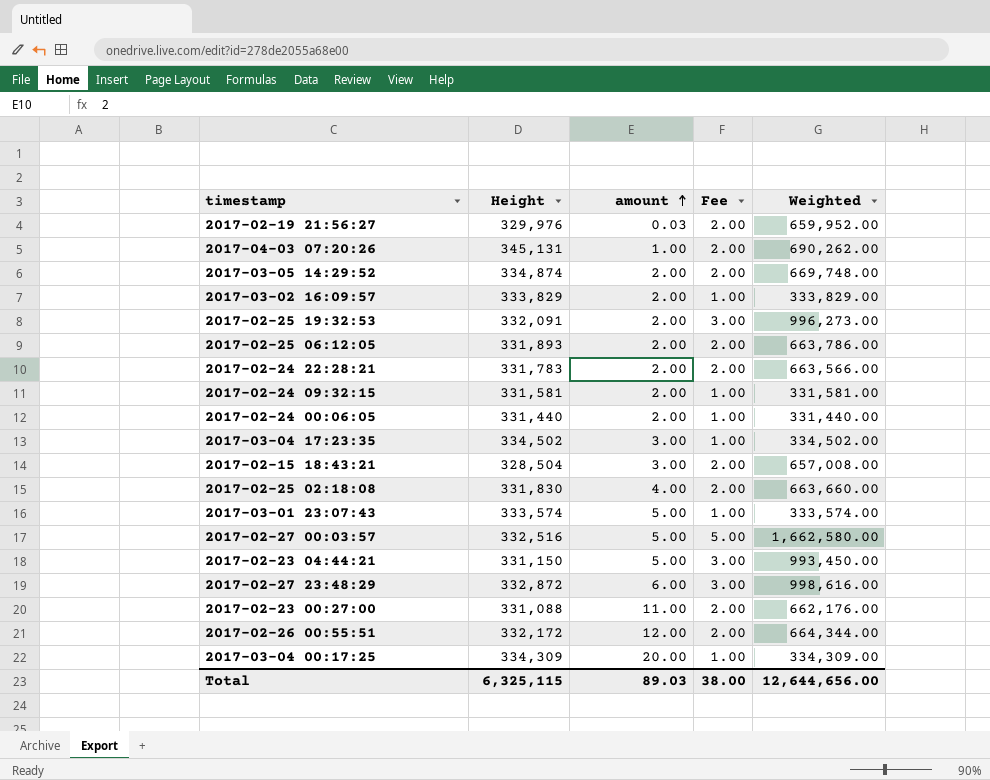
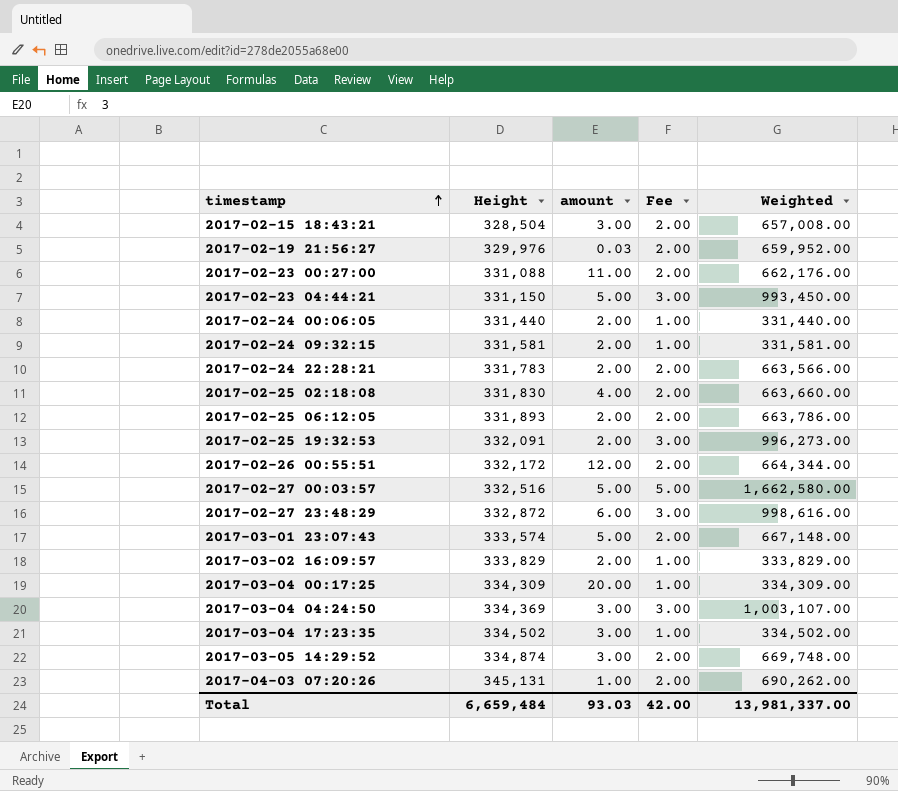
row order: amount ascending -> timestamp ascending
2017-03-01 23:07:43 | Fee: 1.00 -> 2.00
2017-03-01 23:07:43 | Weighted: 333,574.00 -> 667,148.00
row 2017-03-04 04:24:50: none -> 334,369 | 3.00 | 3.00 | 1,003,107.00
2017-03-05 14:29:52 | amount: 2.00 -> 3.00
Total | Height: 6,325,115 -> 6,659,484
Total | amount: 89.03 -> 93.03
Total | Fee: 38.00 -> 42.00
Total | Weighted: 12,644,656.00 -> 13,981,337.00

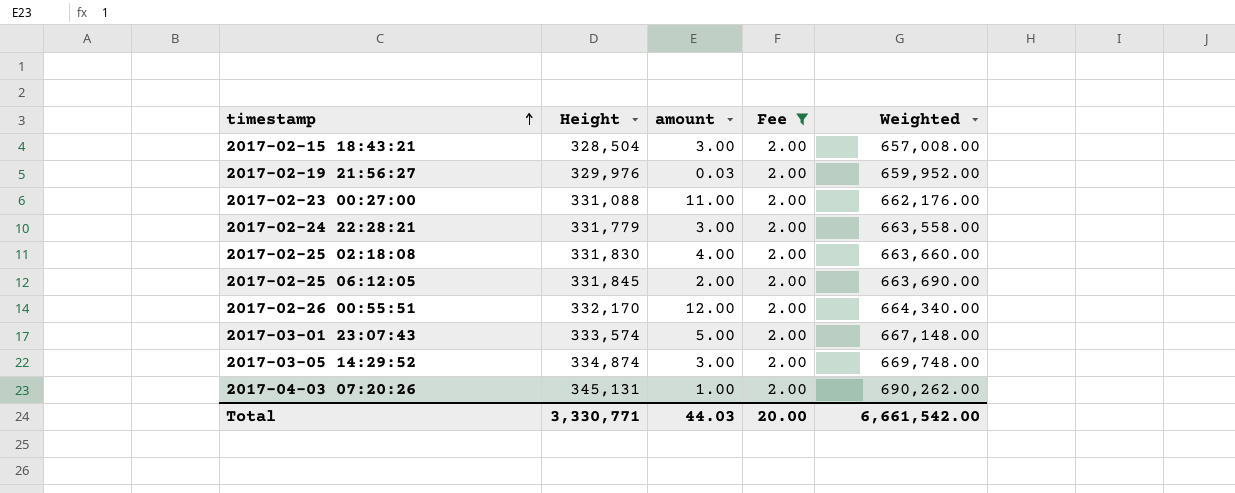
filter: none -> Fee = 2.00
2017-02-24 22:28:21 | Height: 331,783 -> 331,779
2017-02-24 22:28:21 | amount: 2.00 -> 3.00
2017-02-24 22:28:21 | Weighted: 663,566.00 -> 663,558.00
2017-02-25 06:12:05 | Height: 331,893 -> 331,845
2017-02-25 06:12:05 | Weighted: 663,786.00 -> 663,690.00
2017-02-26 00:55:51 | Height: 332,172 -> 332,170
2017-02-26 00:55:51 | Weighted: 664,344.00 -> 664,340.00
Total | Height: 6,659,484 -> 3,330,771
Total | amount: 93.03 -> 44.03
Total | Fee: 42.00 -> 20.00
Total | Weighted: 13,981,337.00 -> 6,661,542.00

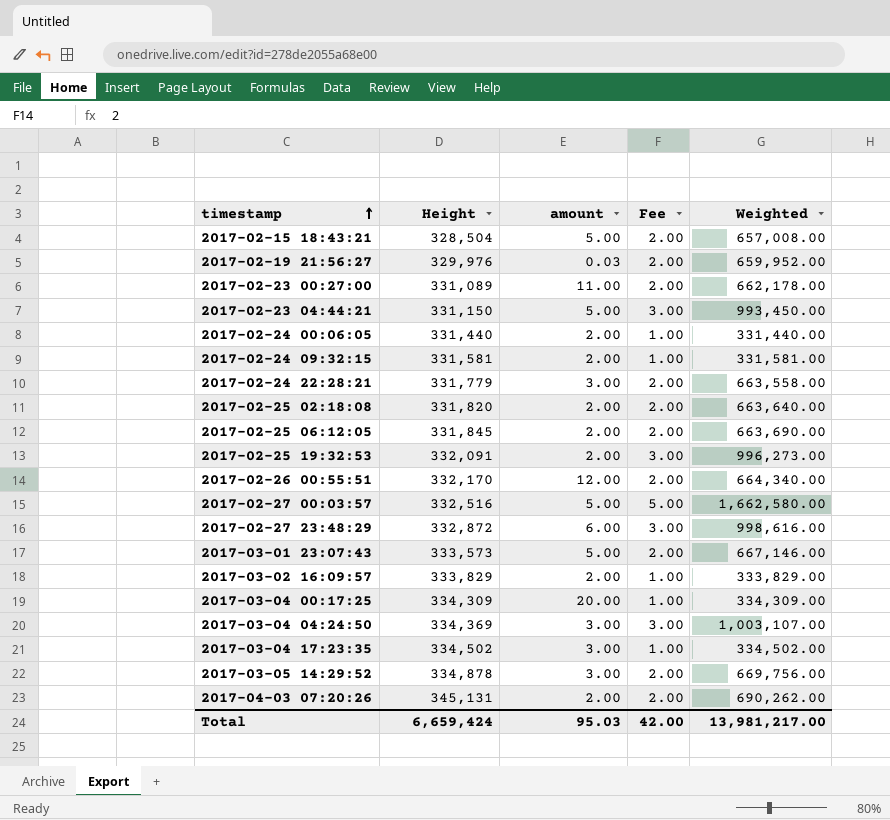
filter: Fee = 2.00 -> none
2017-02-15 18:43:21 | amount: 3.00 -> 5.00
2017-02-23 00:27:00 | Height: 331,088 -> 331,089
2017-02-23 00:27:00 | Weighted: 662,176.00 -> 662,178.00
2017-02-25 02:18:08 | Height: 331,830 -> 331,820
2017-02-25 02:18:08 | amount: 4.00 -> 2.00
2017-02-25 02:18:08 | Weighted: 663,660.00 -> 663,640.00
2017-03-01 23:07:43 | Height: 333,574 -> 333,573
2017-03-01 23:07:43 | Weighted: 667,148.00 -> 667,146.00
2017-03-05 14:29:52 | Height: 334,874 -> 334,878
2017-03-05 14:29:52 | Weighted: 669,748.00 -> 669,756.00
2017-04-03 07:20:26 | amount: 1.00 -> 2.00
Total | Height: 3,330,771 -> 6,659,424
Total | amount: 44.03 -> 95.03
Total | Fee: 20.00 -> 42.00
Total | Weighted: 6,661,542.00 -> 13,981,217.00

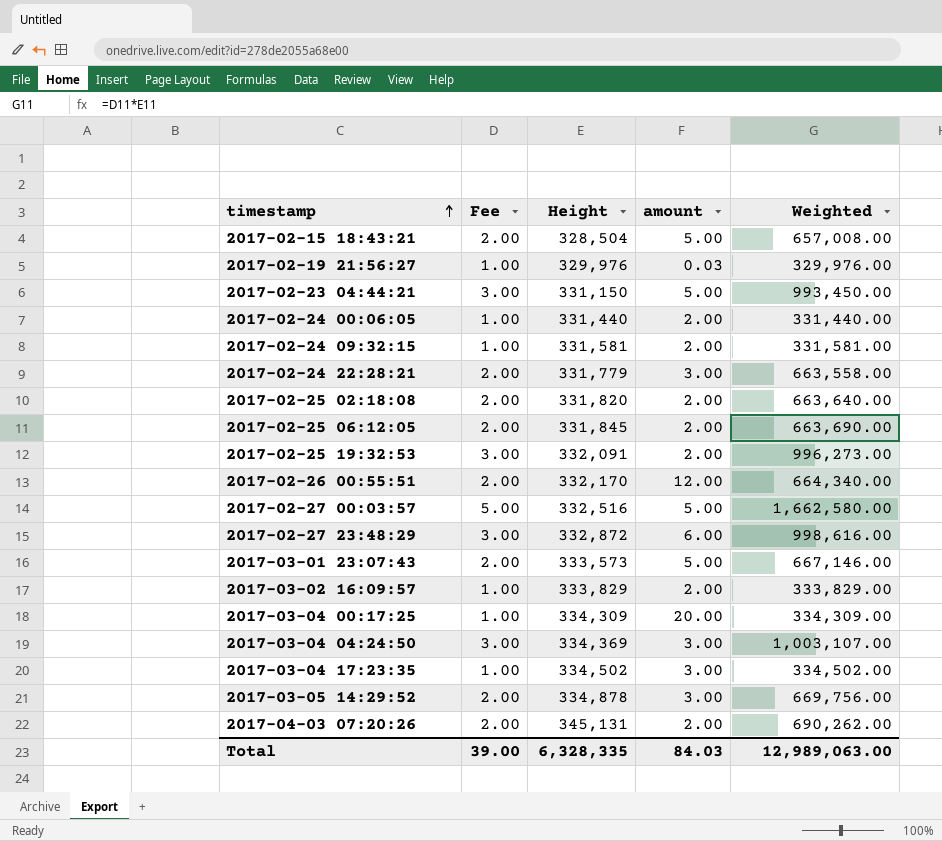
column Fee | position: 4 -> 2
row 2017-02-23 00:27:00: 331,089 | 11.00 | 2.00 | 662,178.00 -> none
2017-02-19 21:56:27 | Fee: 2.00 -> 1.00
2017-02-19 21:56:27 | Weighted: 659,952.00 -> 329,976.00
Total | Fee: 42.00 -> 39.00
Total | Height: 6,659,424 -> 6,328,335
Total | amount: 95.03 -> 84.03
Total | Weighted: 13,981,217.00 -> 12,989,063.00

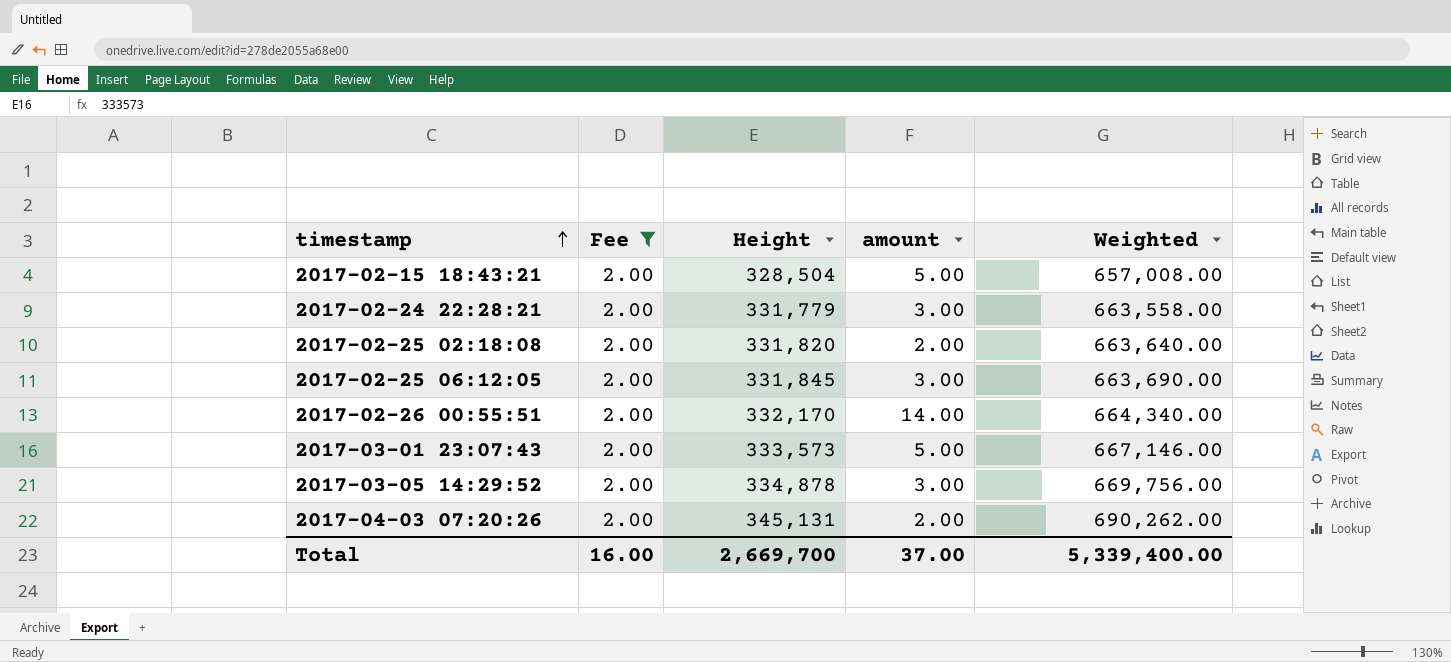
filter: none -> Fee = 2.00
2017-02-25 06:12:05 | amount: 2.00 -> 3.00
2017-02-26 00:55:51 | amount: 12.00 -> 14.00
Total | Fee: 39.00 -> 16.00
Total | Height: 6,328,335 -> 2,669,700
Total | amount: 84.03 -> 37.00
Total | Weighted: 12,989,063.00 -> 5,339,400.00

